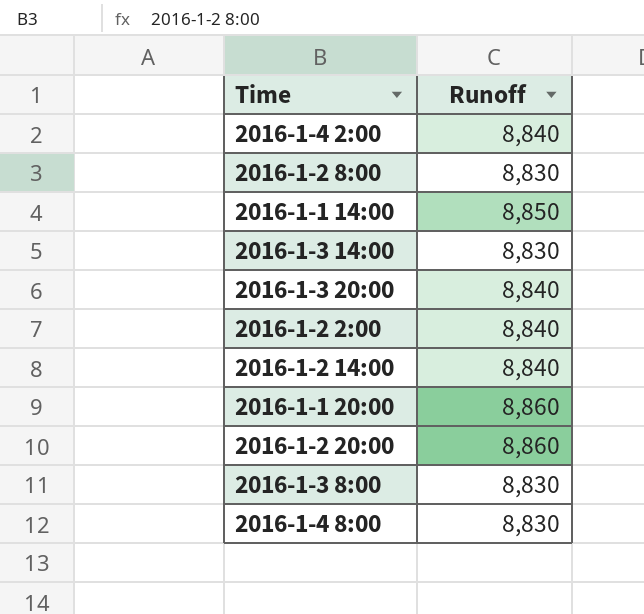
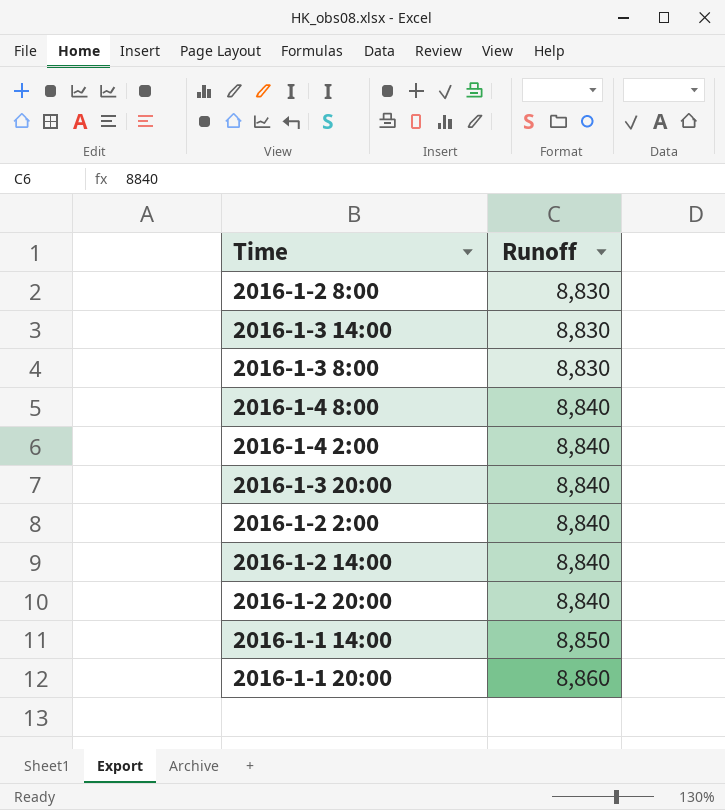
row order: none -> Runoff ascending
2016-1-4 8:00 | Runoff: 8,830 -> 8,840
2016-1-2 20:00 | Runoff: 8,860 -> 8,840

